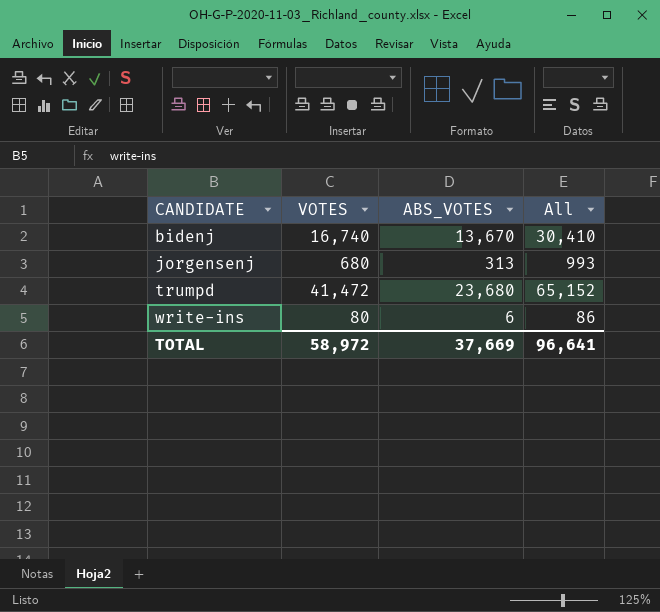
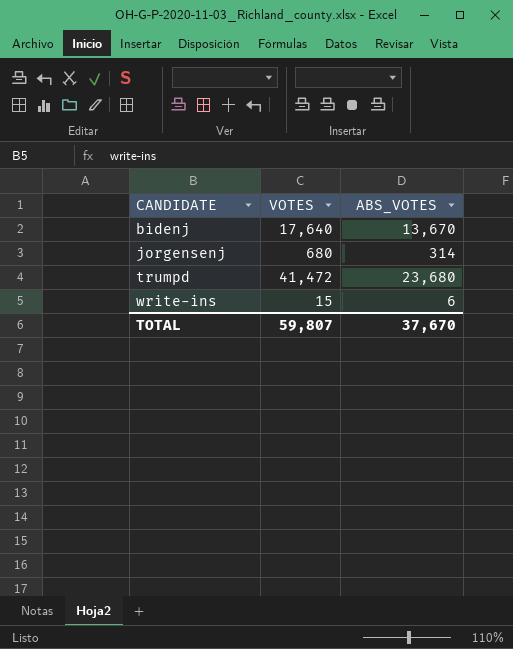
column All | formula: [VOTES] + [ABS_VOTES] -> none
bidenj | VOTES: 16,740 -> 17,640
jorgensenj | ABS_VOTES: 313 -> 314
write-ins | VOTES: 80 -> 15
TOTAL | VOTES: 58,972 -> 59,807
TOTAL | ABS_VOTES: 37,669 -> 37,670

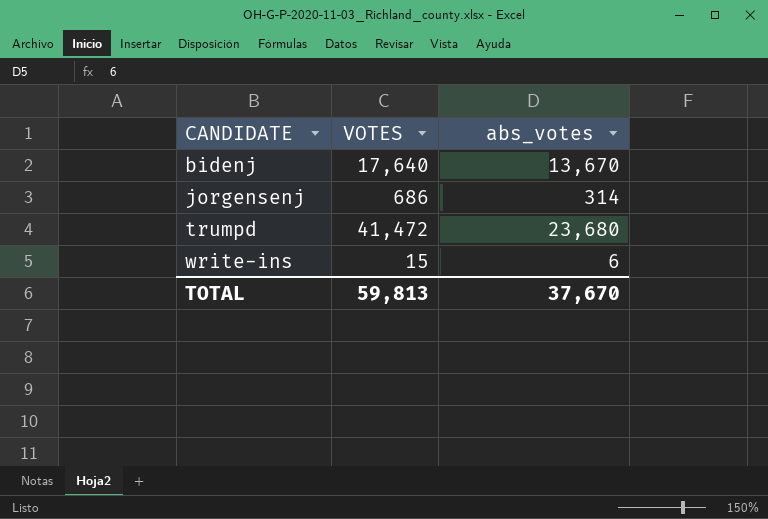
column name: ABS_VOTES -> abs_votes
jorgensenj | VOTES: 680 -> 686
TOTAL | VOTES: 59,807 -> 59,813

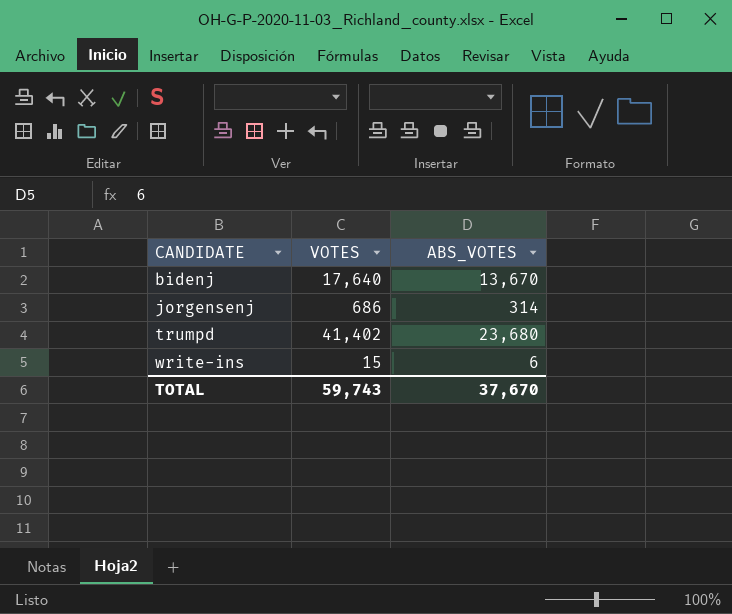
column name: abs_votes -> ABS_VOTES
trumpd | VOTES: 41,472 -> 41,402
TOTAL | VOTES: 59,813 -> 59,743

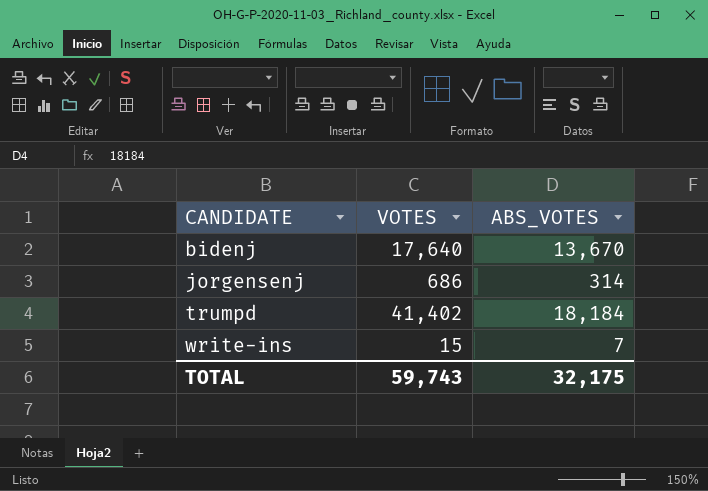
trumpd | ABS_VOTES: 23,680 -> 18,184
write-ins | ABS_VOTES: 6 -> 7
TOTAL | ABS_VOTES: 37,670 -> 32,175

